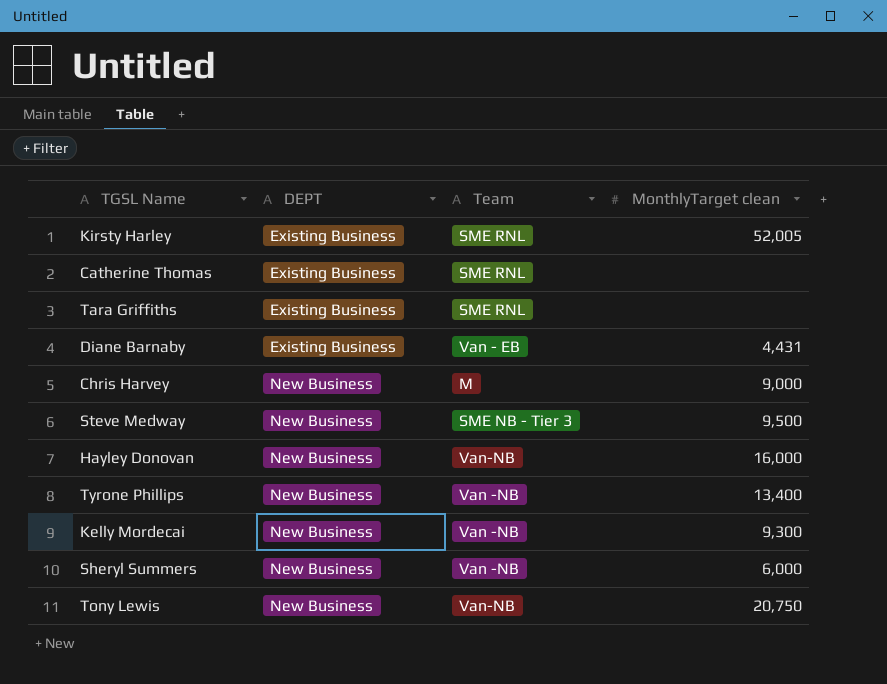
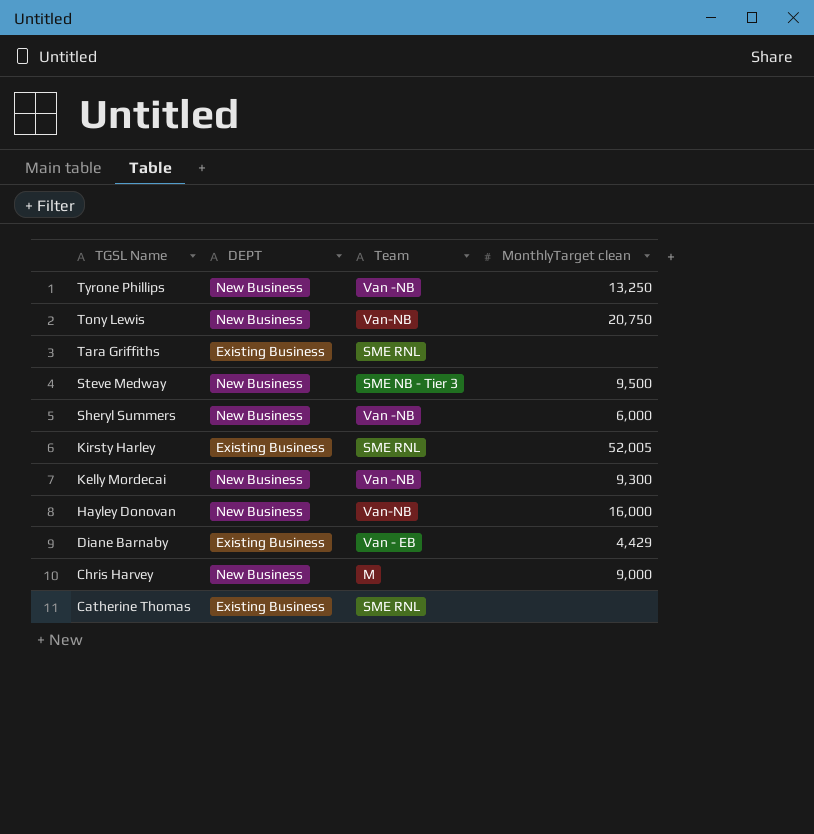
row order: DEPT ascending -> TGSL Name descending
Tyrone Phillips | MonthlyTarget clean: 13,400 -> 13,250
Diane Barnaby | MonthlyTarget clean: 4,431 -> 4,429

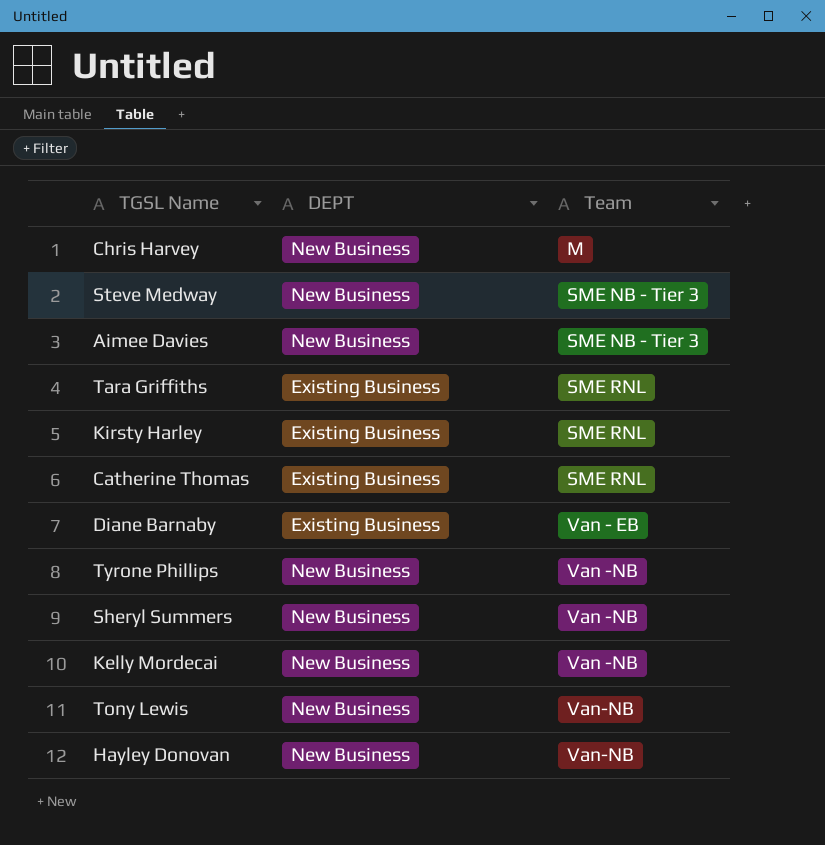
row order: TGSL Name descending -> Team ascending
column MonthlyTarget clean | position: 4 -> none
row Aimee Davies: none -> New Business | SME NB - Tier 3

